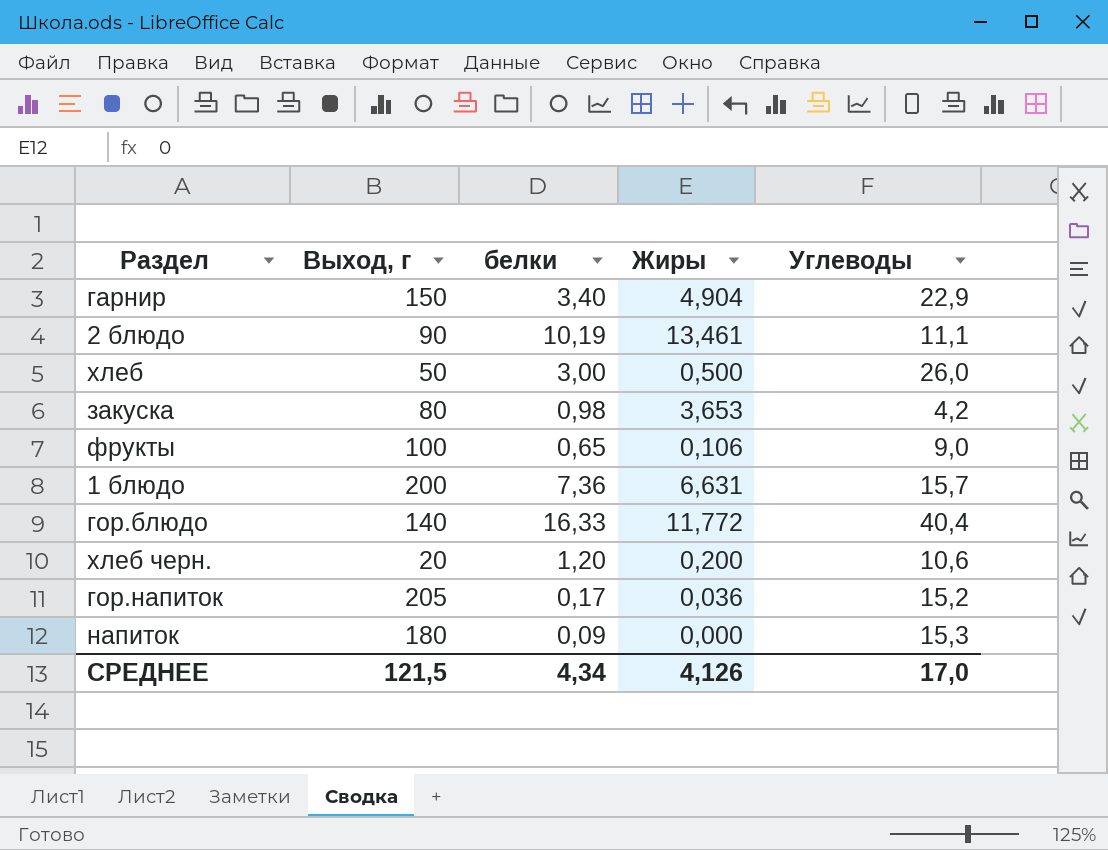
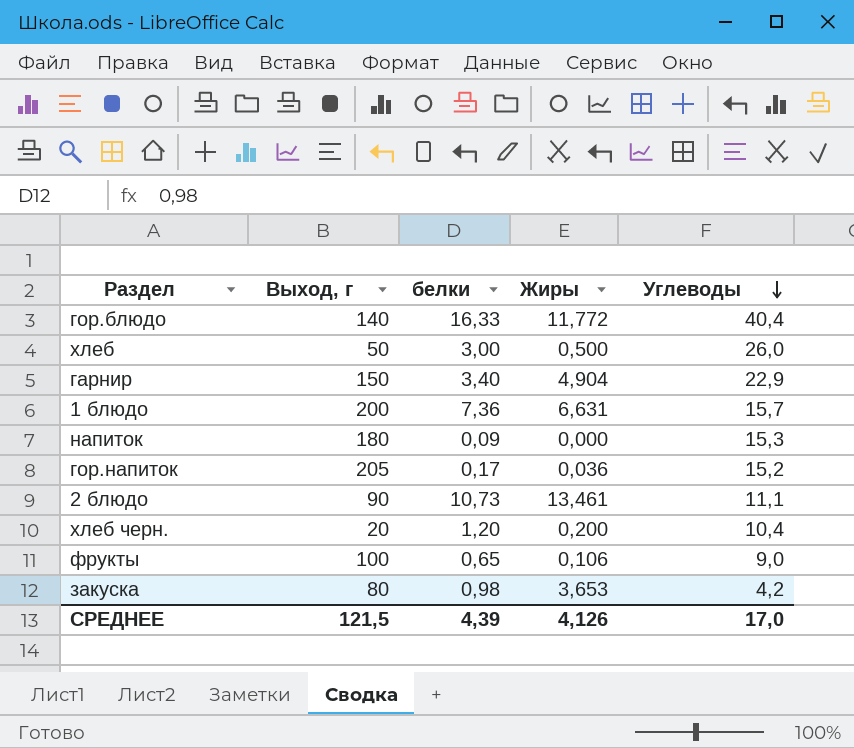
row order: none -> Углеводы descending
2 блюдо | белки: 10,19 -> 10,73
хлеб черн. | Углеводы: 10,6 -> 10,4
СРЕДНЕЕ | белки: 4,34 -> 4,39

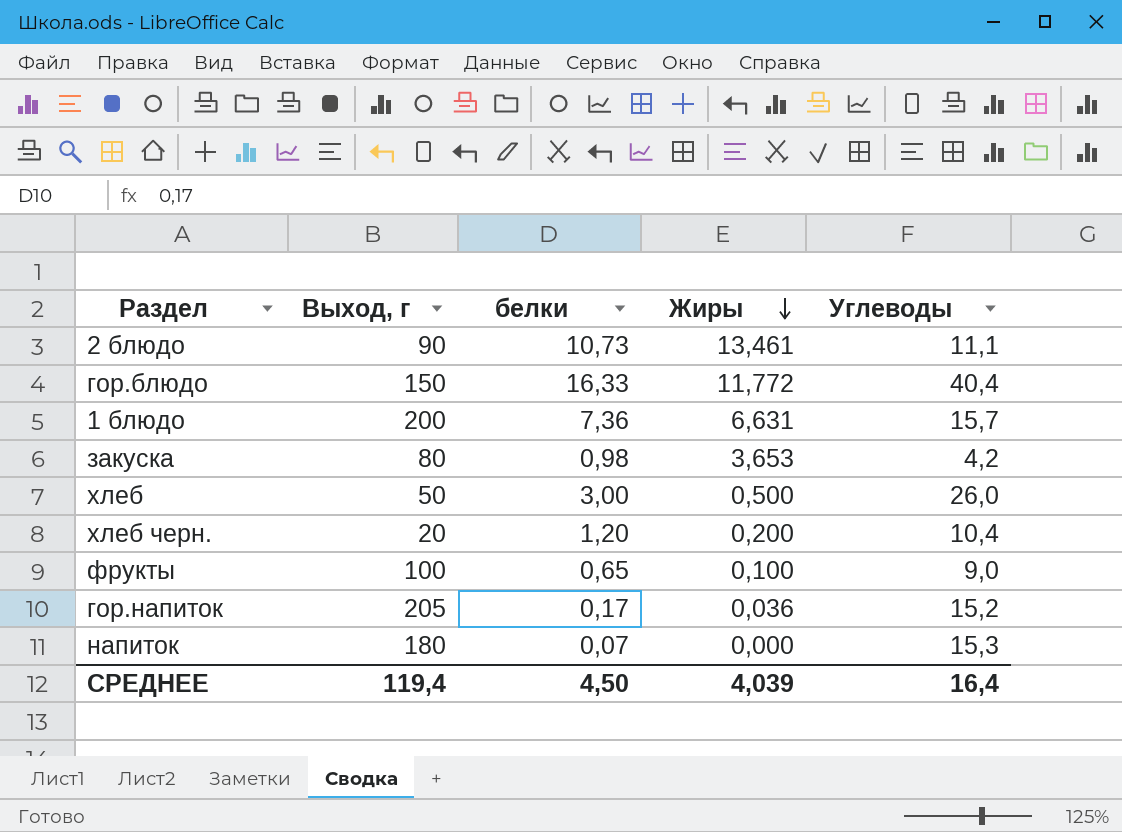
row order: Углеводы descending -> Жиры descending
row гарнир: 150 | 3,40 | 4,904 | 22,9 -> none
гор.блюдо | Выход, г: 140 -> 150
фрукты | Жиры: 0,106 -> 0,100
напиток | белки: 0,09 -> 0,07
СРЕДНЕЕ | Выход, г: 121,5 -> 119,4
СРЕДНЕЕ | белки: 4,39 -> 4,50
СРЕДНЕЕ | Жиры: 4,126 -> 4,039
СРЕДНЕЕ | Углеводы: 17,0 -> 16,4

